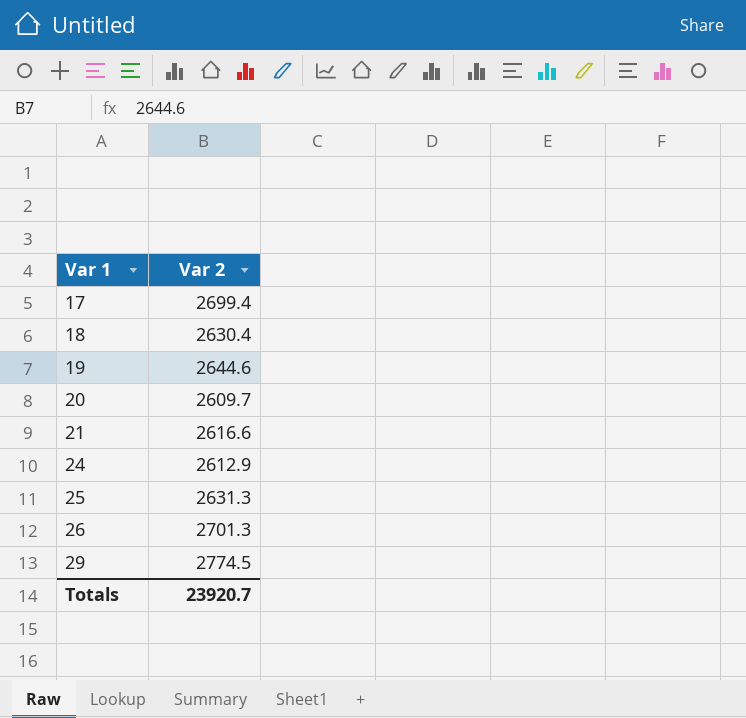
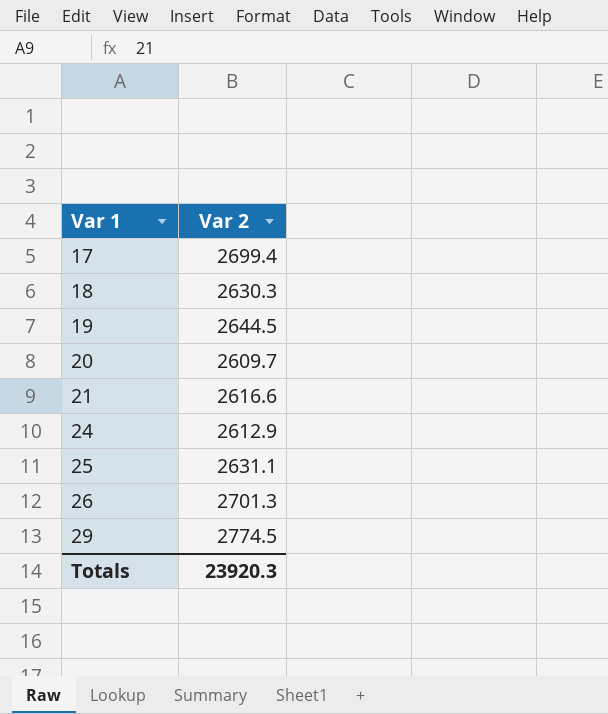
18 | Var 2: 2630.4 -> 2630.3
19 | Var 2: 2644.6 -> 2644.5
25 | Var 2: 2631.3 -> 2631.1
Totals | Var 2: 23920.7 -> 23920.3

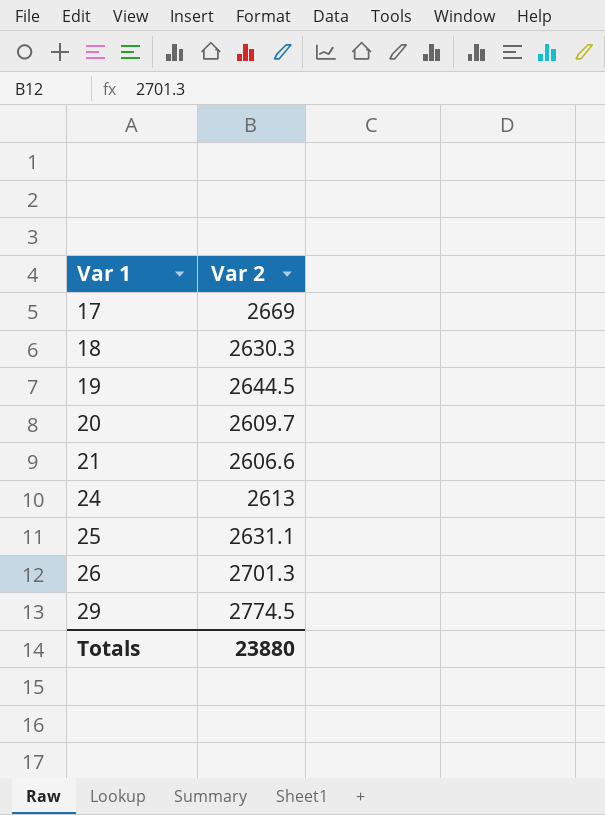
17 | Var 2: 2699.4 -> 2669
21 | Var 2: 2616.6 -> 2606.6
24 | Var 2: 2612.9 -> 2613
Totals | Var 2: 23920.3 -> 23880

